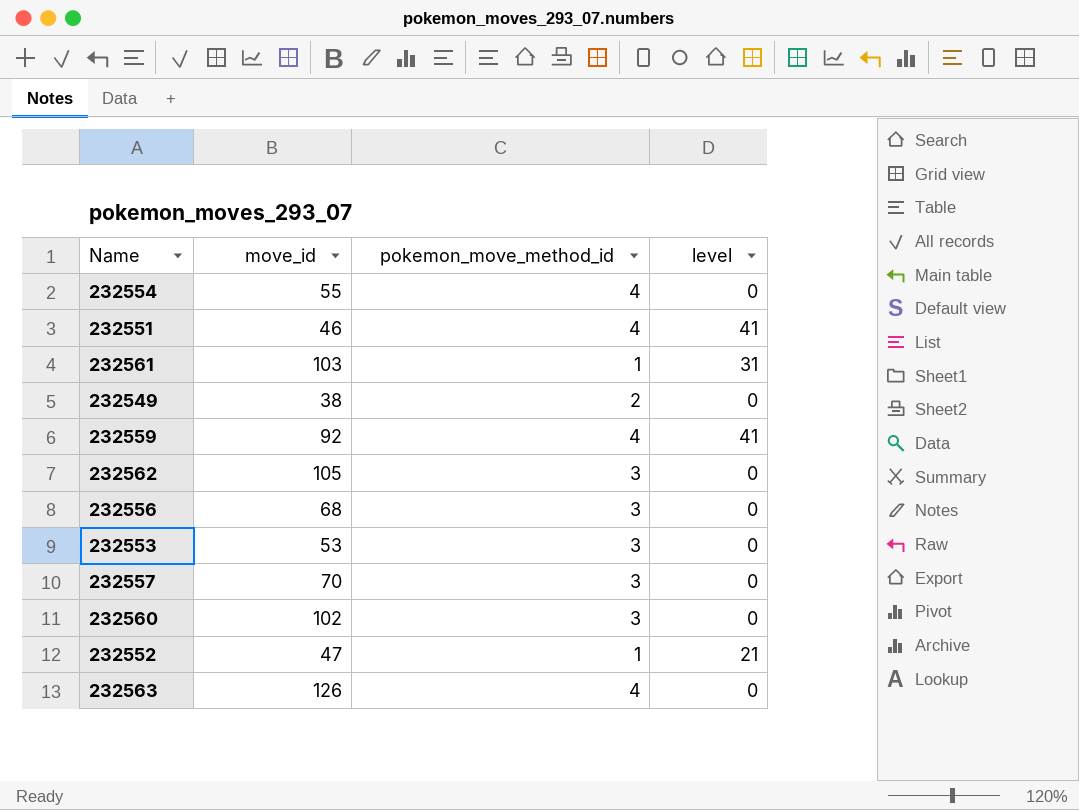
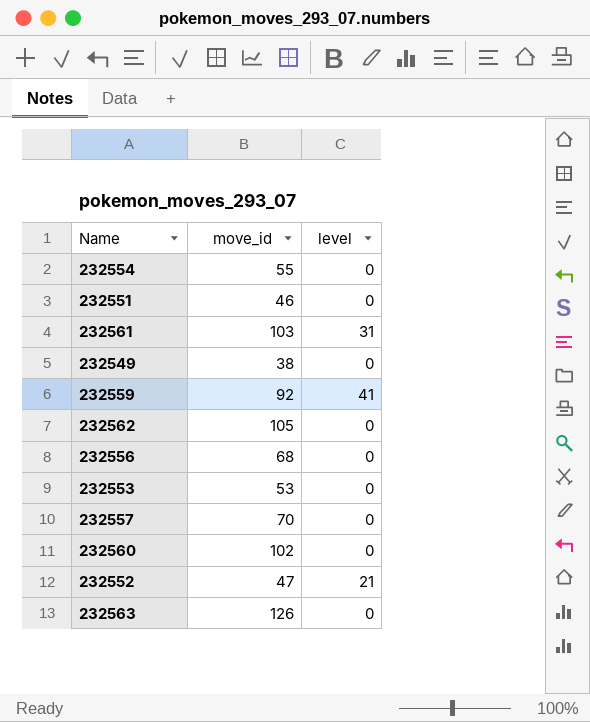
column pokemon_move_method_id | position: 3 -> none
232551 | level: 41 -> 0

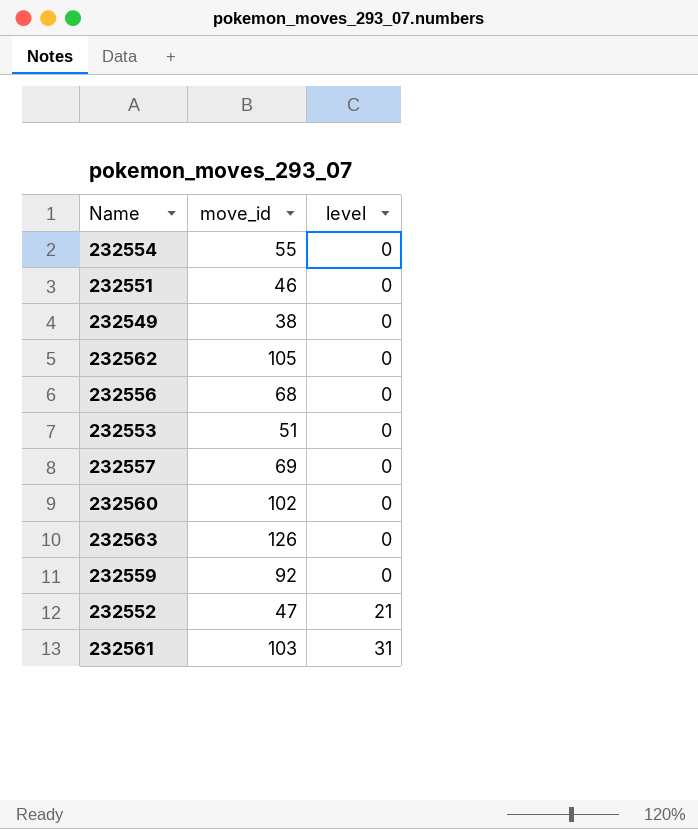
row order: none -> level ascending
232553 | move_id: 53 -> 51
232557 | move_id: 70 -> 69
232559 | level: 41 -> 0

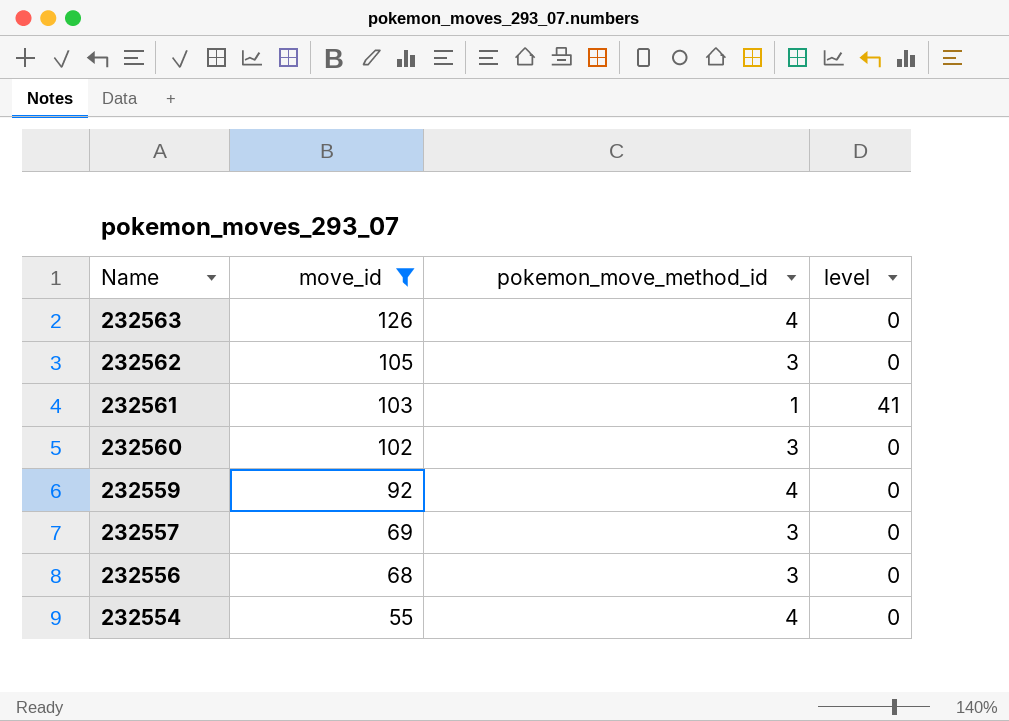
filter: none -> move_id >= 55
row order: level ascending -> Name descending
column pokemon_move_method_id | position: none -> 3
232561 | level: 31 -> 41

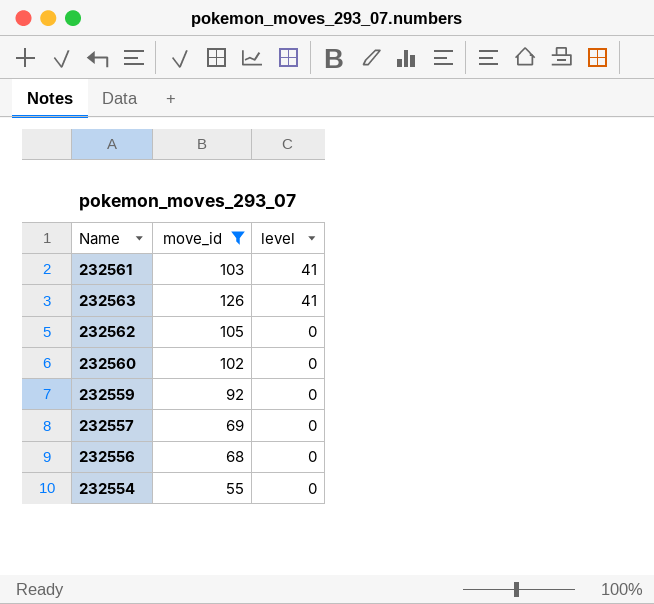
row order: Name descending -> level descending
column pokemon_move_method_id | position: 3 -> none
232563 | level: 0 -> 41

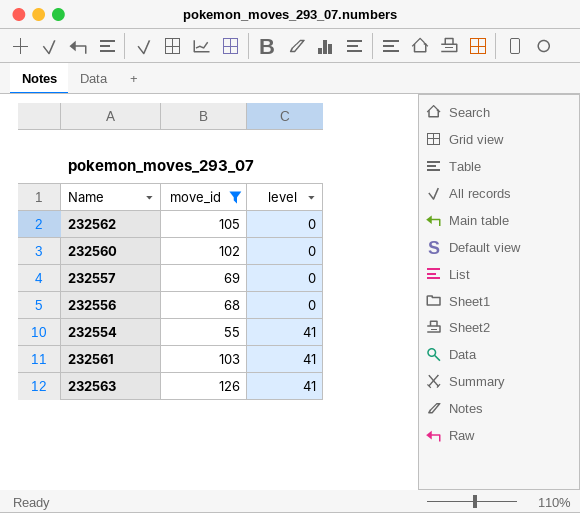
row order: level descending -> level ascending
row 232559: 92 | 0 -> none
232554 | level: 0 -> 41

